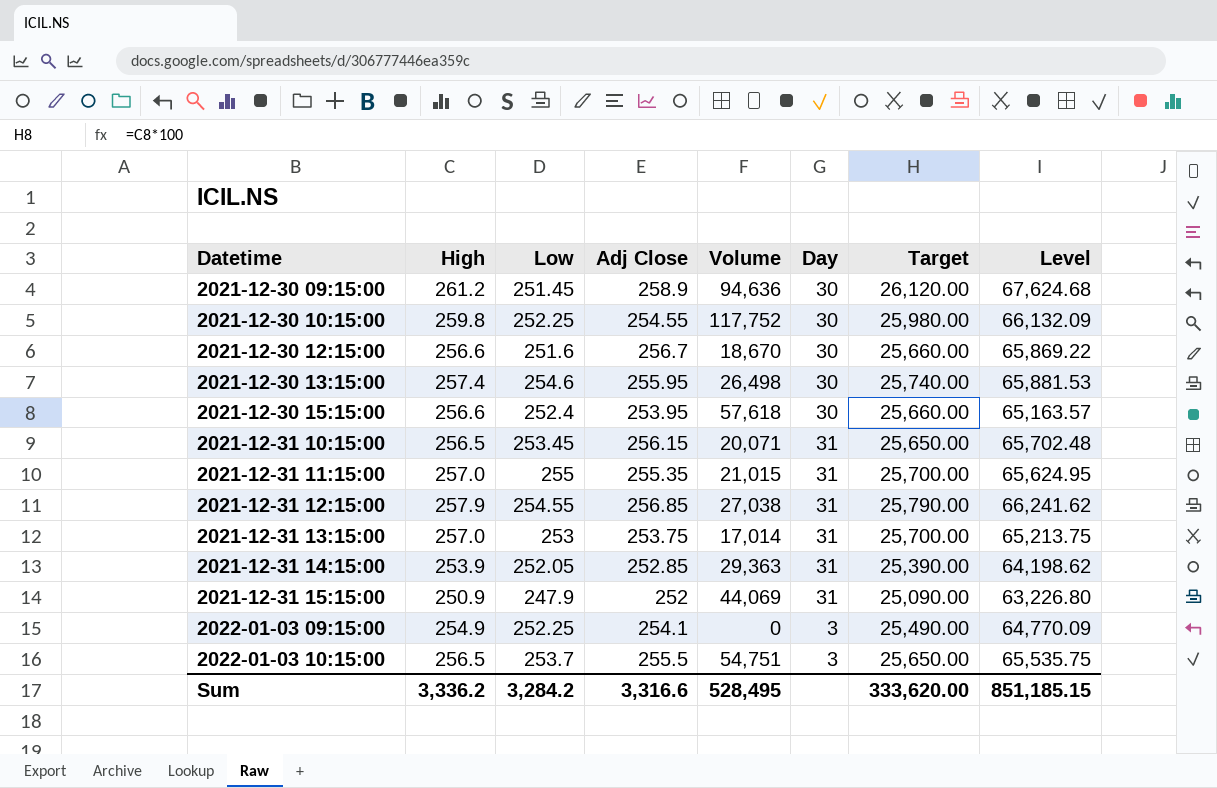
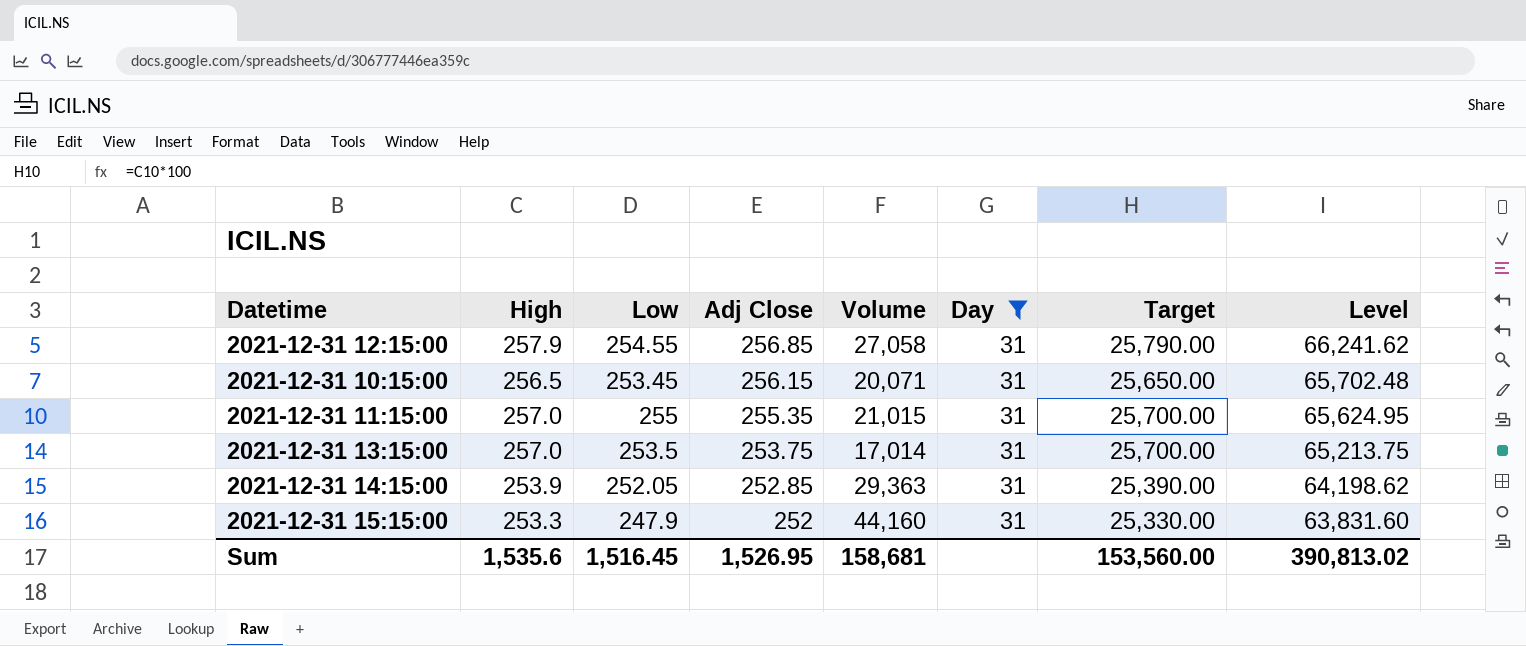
filter: none -> Day = 31
row order: Datetime ascending -> Adj Close descending
2021-12-31 12:15:00 | Volume: 27,038 -> 27,058
2021-12-31 13:15:00 | Low: 253 -> 253.5
2021-12-31 15:15:00 | High: 250.9 -> 253.3
2021-12-31 15:15:00 | Volume: 44,069 -> 44,160
2021-12-31 15:15:00 | Target: 25,090.00 -> 25,330.00
2021-12-31 15:15:00 | Level: 63,226.80 -> 63,831.60
Sum | High: 3,336.2 -> 1,535.6
Sum | Low: 3,284.2 -> 1,516.45
Sum | Adj Close: 3,316.6 -> 1,526.95
Sum | Volume: 528,495 -> 158,681
Sum | Target: 333,620.00 -> 153,560.00
Sum | Level: 851,185.15 -> 390,813.02

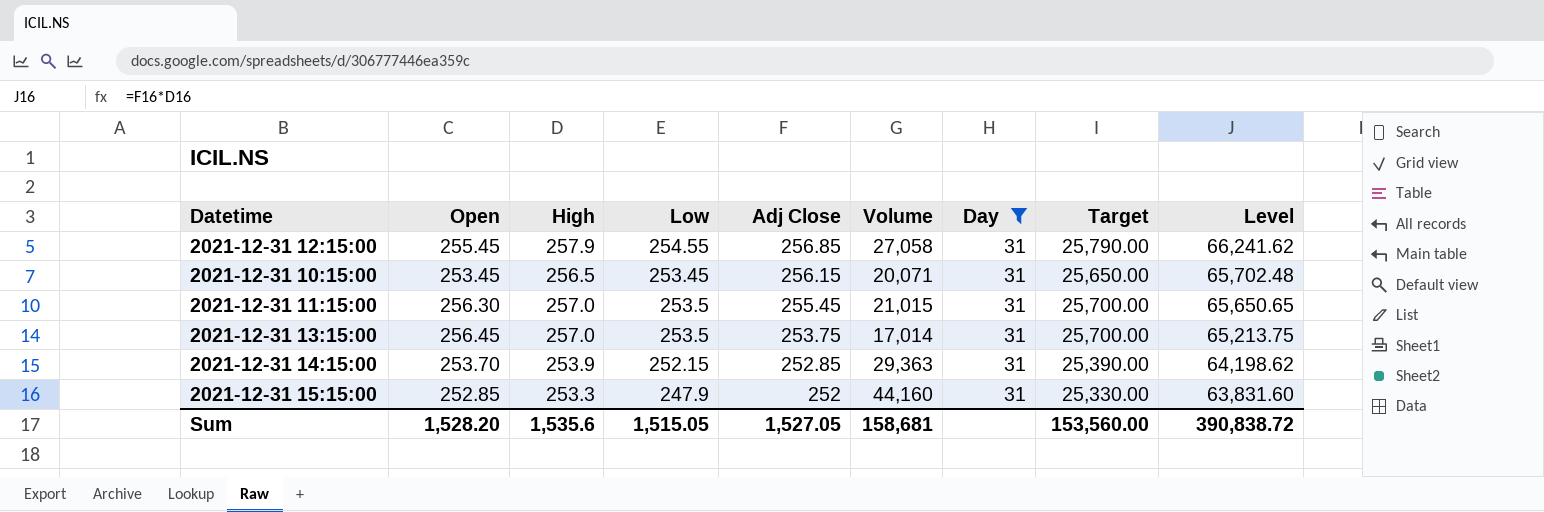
column Open | position: none -> 2
2021-12-31 11:15:00 | Low: 255 -> 253.5
2021-12-31 11:15:00 | Adj Close: 255.35 -> 255.45
2021-12-31 11:15:00 | Level: 65,624.95 -> 65,650.65
2021-12-31 14:15:00 | Low: 252.05 -> 252.15
Sum | Low: 1,516.45 -> 1,515.05
Sum | Adj Close: 1,526.95 -> 1,527.05
Sum | Level: 390,813.02 -> 390,838.72

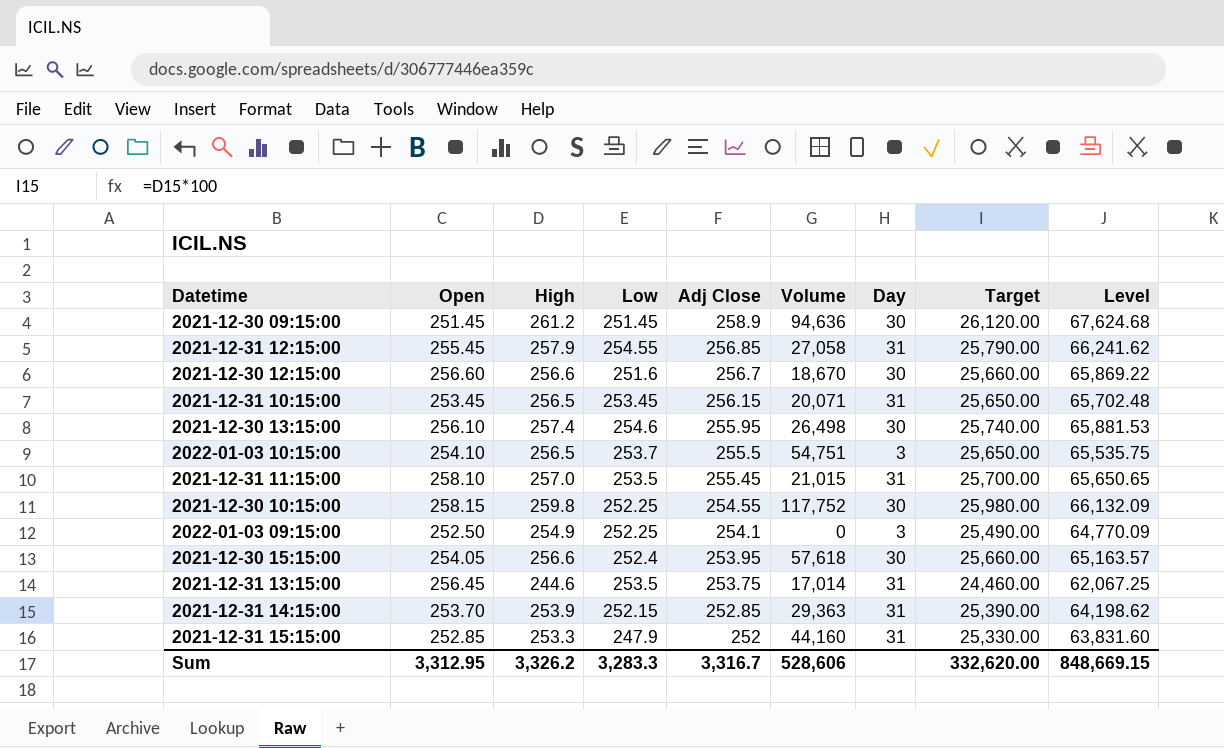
filter: Day = 31 -> none
2021-12-31 11:15:00 | Open: 256.30 -> 258.10
2021-12-31 13:15:00 | High: 257.0 -> 244.6
2021-12-31 13:15:00 | Target: 25,700.00 -> 24,460.00
2021-12-31 13:15:00 | Level: 65,213.75 -> 62,067.25
Sum | Open: 1,528.20 -> 3,312.95
Sum | High: 1,535.6 -> 3,326.2
Sum | Low: 1,515.05 -> 3,283.3
Sum | Adj Close: 1,527.05 -> 3,316.7
Sum | Volume: 158,681 -> 528,606
Sum | Target: 153,560.00 -> 332,620.00
Sum | Level: 390,838.72 -> 848,669.15

